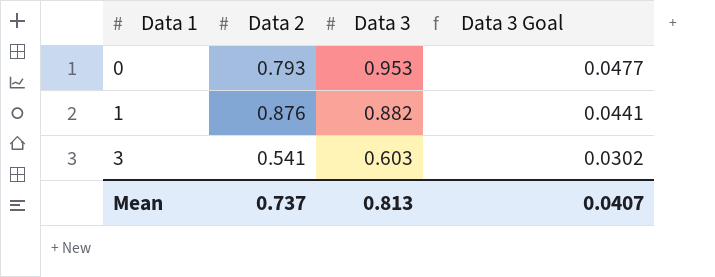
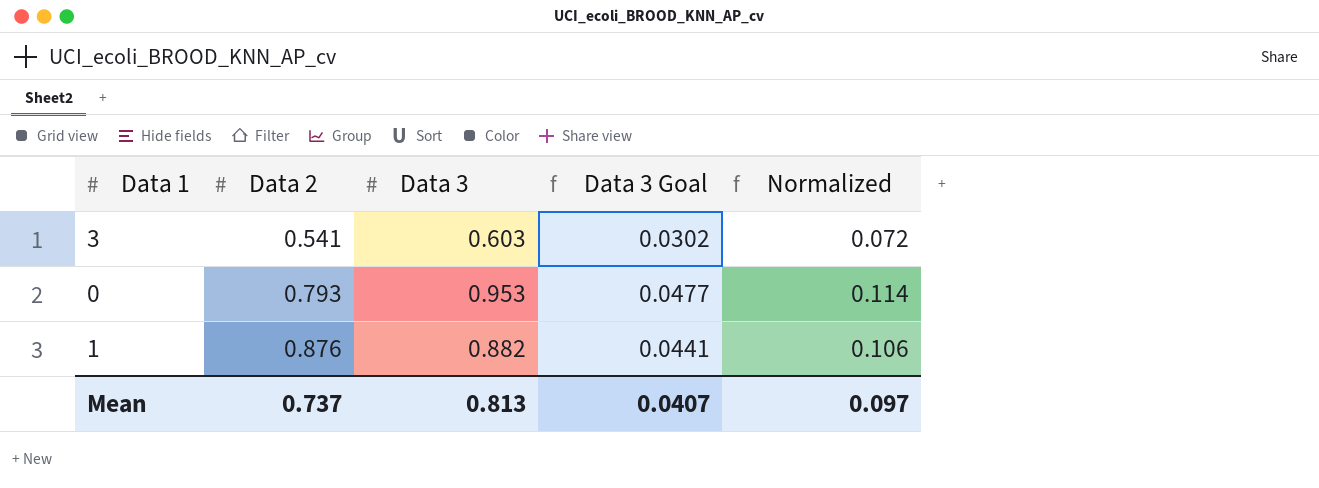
row order: Data 1 ascending -> Data 2 ascending
column Normalized | formula: none -> [Data 3] * 0.12

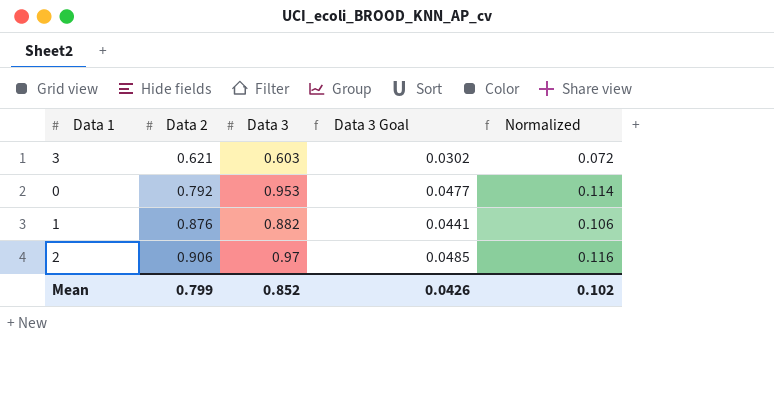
3 | Data 2: 0.541 -> 0.621
0 | Data 2: 0.793 -> 0.792
row 2: none -> 0.906 | 0.97 | 0.0485 | 0.116
Mean | Data 2: 0.737 -> 0.799
Mean | Data 3: 0.813 -> 0.852
Mean | Data 3 Goal: 0.0407 -> 0.0426
Mean | Normalized: 0.097 -> 0.102

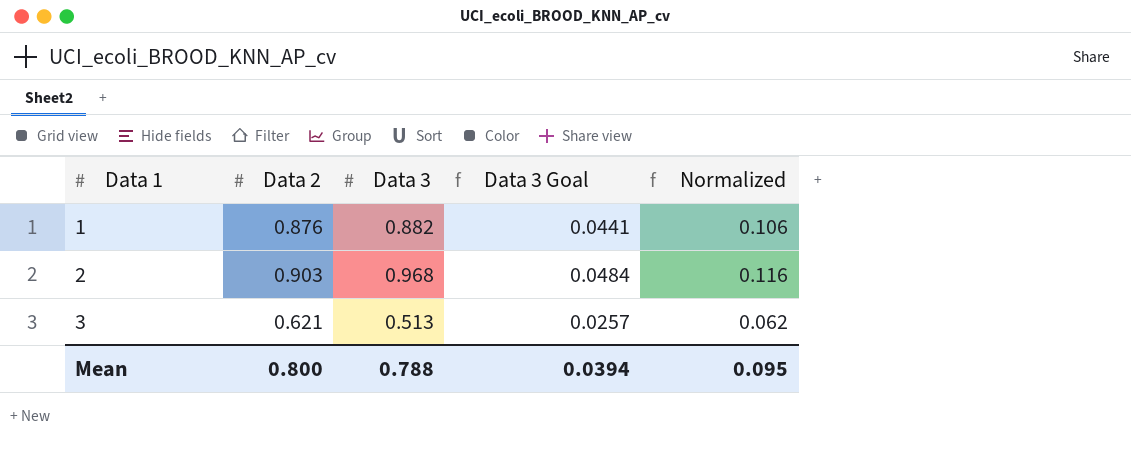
row order: Data 2 ascending -> Data 1 ascending
row 0: 0.792 | 0.953 | 0.0477 | 0.114 -> none
2 | Data 2: 0.906 -> 0.903
2 | Data 3: 0.97 -> 0.968
2 | Data 3 Goal: 0.0485 -> 0.0484
3 | Data 3: 0.603 -> 0.513
3 | Data 3 Goal: 0.0302 -> 0.0257
3 | Normalized: 0.072 -> 0.062
Mean | Data 2: 0.799 -> 0.800
Mean | Data 3: 0.852 -> 0.788
Mean | Data 3 Goal: 0.0426 -> 0.0394
Mean | Normalized: 0.102 -> 0.095

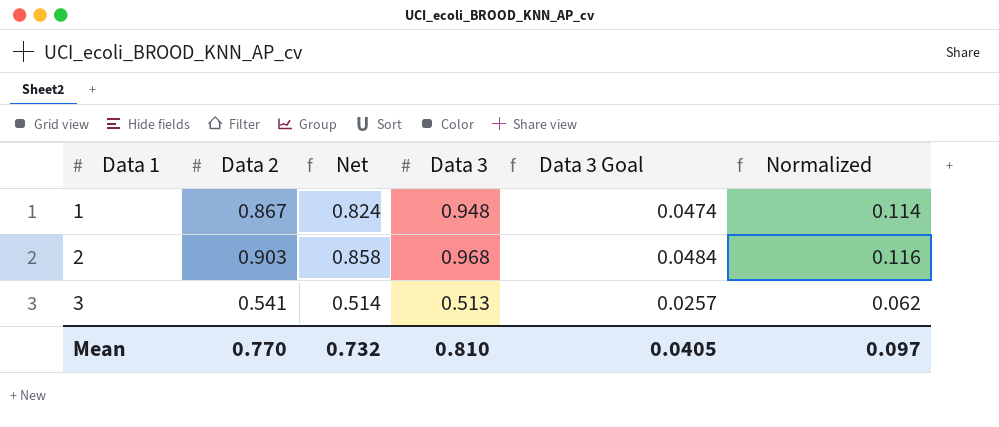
column Net | formula: none -> [Data 2] * 0.95
1 | Data 2: 0.876 -> 0.867
1 | Data 3: 0.882 -> 0.948
1 | Data 3 Goal: 0.0441 -> 0.0474
1 | Normalized: 0.106 -> 0.114
3 | Data 2: 0.621 -> 0.541
Mean | Data 2: 0.800 -> 0.770
Mean | Data 3: 0.788 -> 0.810
Mean | Data 3 Goal: 0.0394 -> 0.0405
Mean | Normalized: 0.095 -> 0.097

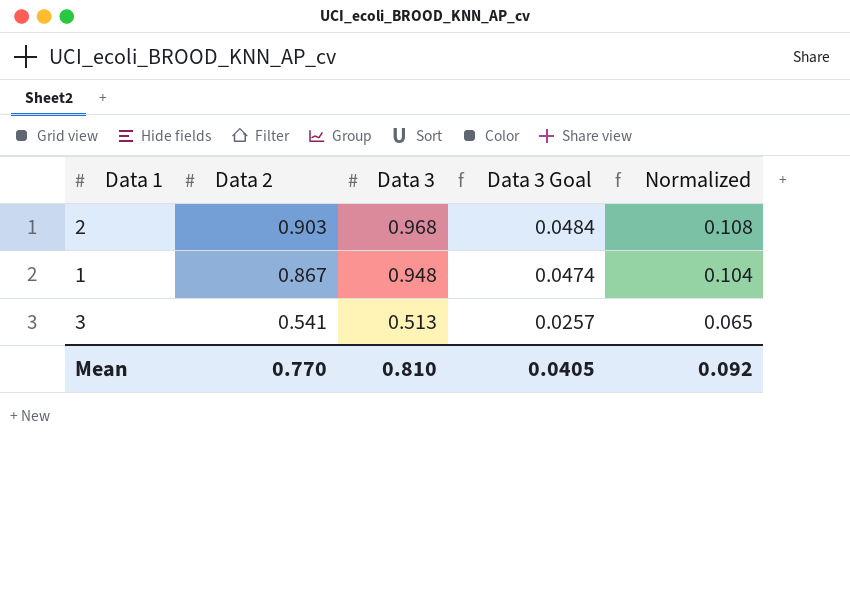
row order: Data 1 ascending -> Data 2 descending
column Net | formula: [Data 2] * 0.95 -> none
column Normalized | formula: [Data 3] * 0.12 -> [Data 2] * 0.12
Mean | Normalized: 0.097 -> 0.092

